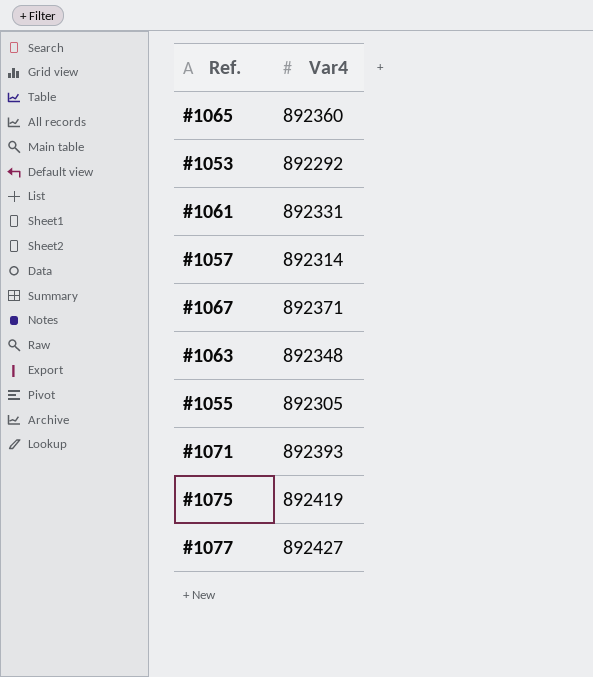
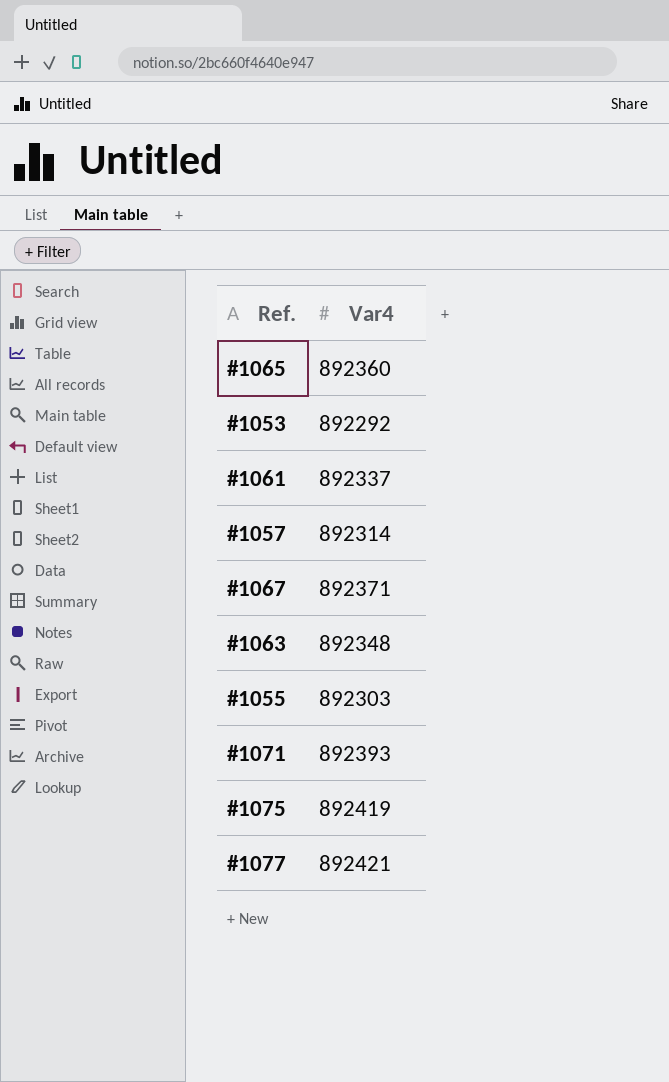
#1061 | Var4: 892331 -> 892337
#1055 | Var4: 892305 -> 892303
#1077 | Var4: 892427 -> 892421

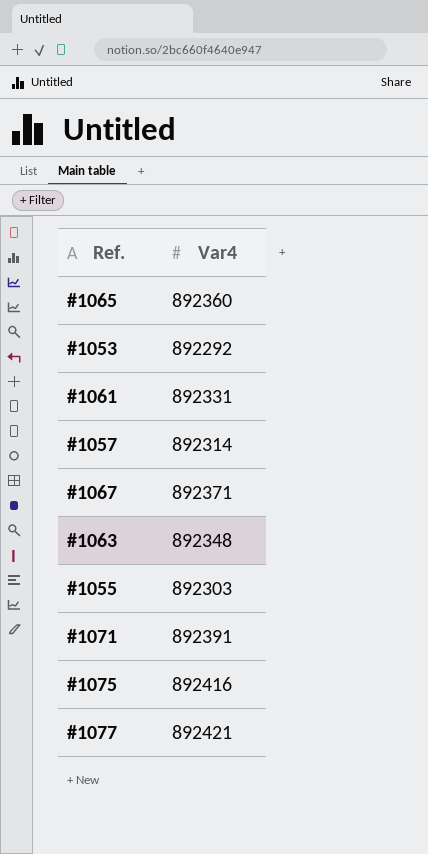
#1061 | Var4: 892337 -> 892331
#1071 | Var4: 892393 -> 892391
#1075 | Var4: 892419 -> 892416

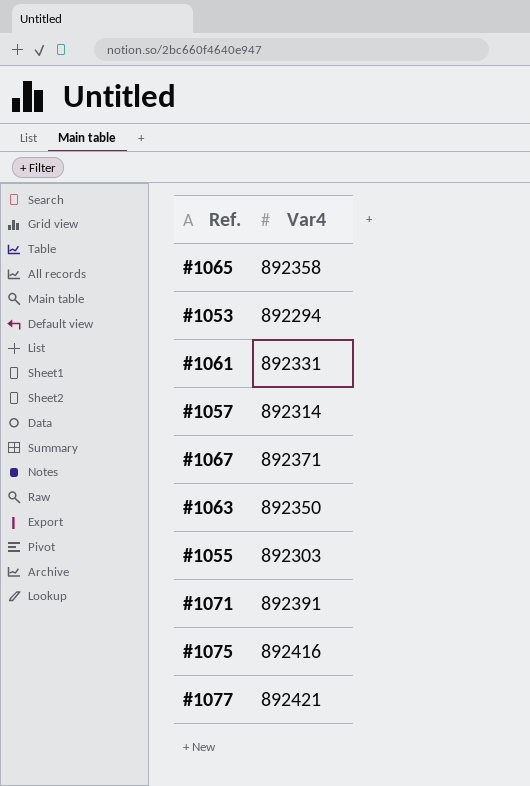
#1065 | Var4: 892360 -> 892358
#1053 | Var4: 892292 -> 892294
#1063 | Var4: 892348 -> 892350

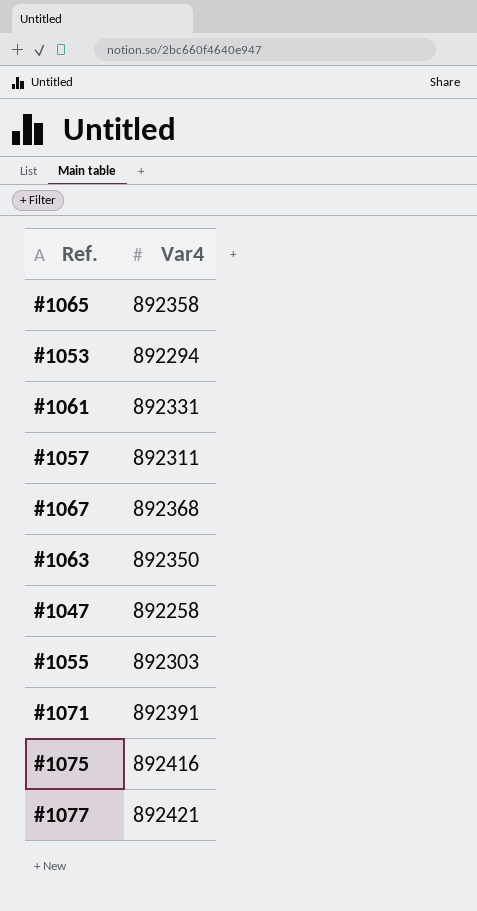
#1057 | Var4: 892314 -> 892311
#1067 | Var4: 892371 -> 892368
row #1047: none -> 892258

